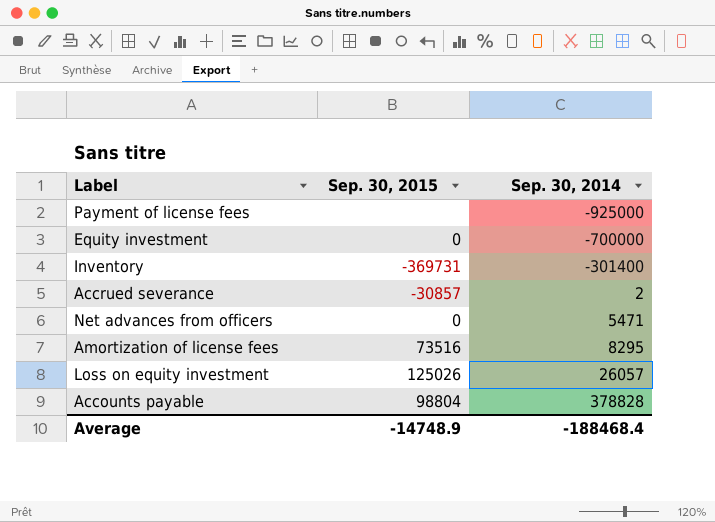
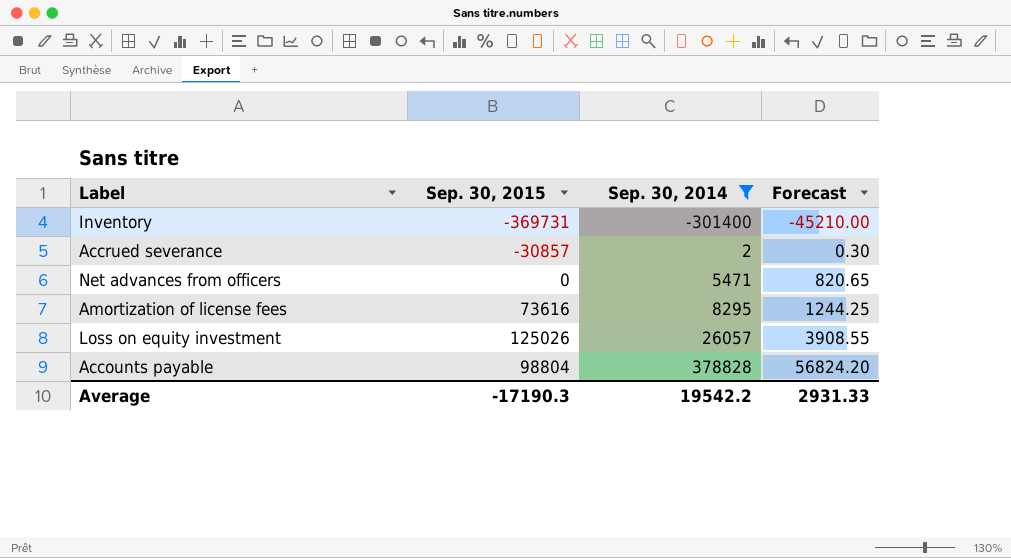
filter: none -> Sep. 30, 2014 >= -301400
column Forecast | formula: none -> [Sep. 30, 2014] * 0.15
Amortization of license fees | Sep. 30, 2015: 73516 -> 73616
Average | Sep. 30, 2015: -14748.9 -> -17190.3
Average | Sep. 30, 2014: -188468.4 -> 19542.2

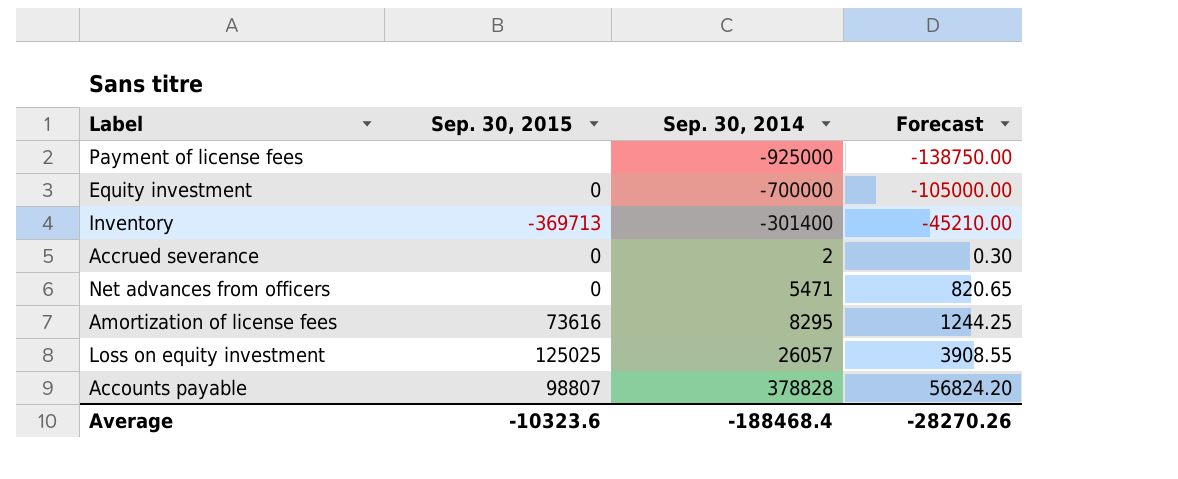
filter: Sep. 30, 2014 >= -301400 -> none
Inventory | Sep. 30, 2015: -369731 -> -369713
Accrued severance | Sep. 30, 2015: -30857 -> 0
Loss on equity investment | Sep. 30, 2015: 125026 -> 125025
Accounts payable | Sep. 30, 2015: 98804 -> 98807
Average | Sep. 30, 2015: -17190.3 -> -10323.6
Average | Sep. 30, 2014: 19542.2 -> -188468.4
Average | Forecast: 2931.33 -> -28270.26

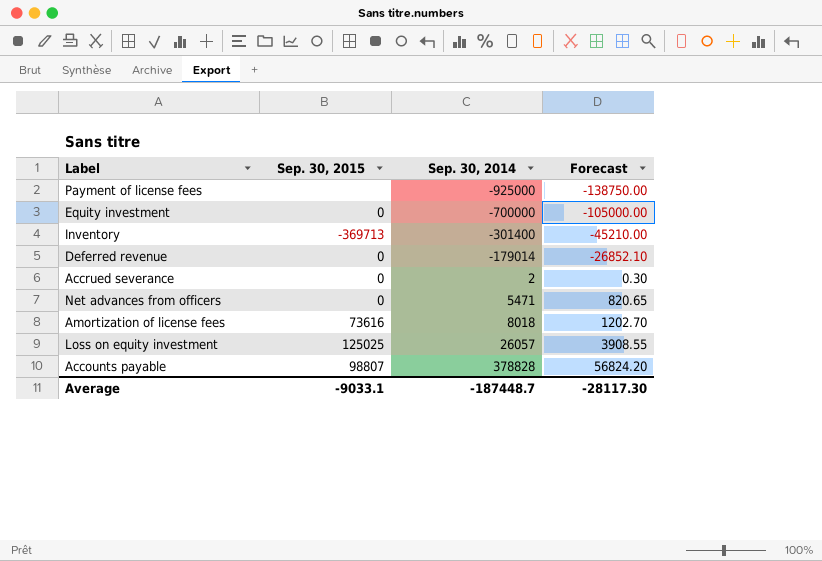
row Deferred revenue: none -> 0 | -179014 | -26852.10
Amortization of license fees | Sep. 30, 2014: 8295 -> 8018
Amortization of license fees | Forecast: 1244.25 -> 1202.70
Average | Sep. 30, 2015: -10323.6 -> -9033.1
Average | Sep. 30, 2014: -188468.4 -> -187448.7
Average | Forecast: -28270.26 -> -28117.30

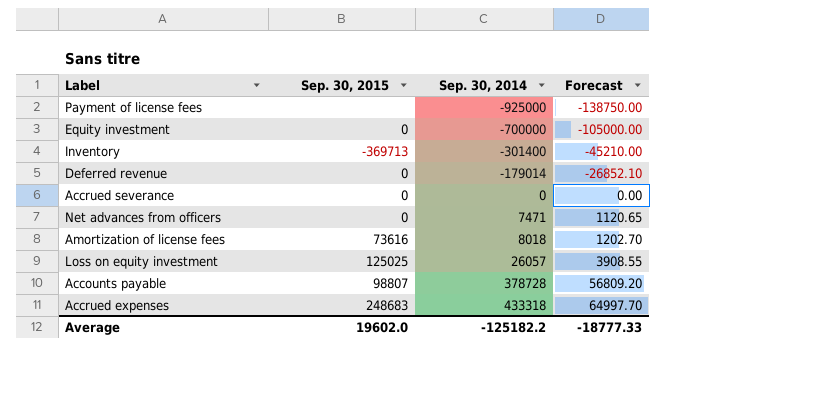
Accrued severance | Sep. 30, 2014: 2 -> 0
Accrued severance | Forecast: 0.30 -> 0.00
Net advances from officers | Sep. 30, 2014: 5471 -> 7471
Net advances from officers | Forecast: 820.65 -> 1120.65
Accounts payable | Sep. 30, 2014: 378828 -> 378728
Accounts payable | Forecast: 56824.20 -> 56809.20
row Accrued expenses: none -> 248683 | 433318 | 64997.70
Average | Sep. 30, 2015: -9033.1 -> 19602.0
Average | Sep. 30, 2014: -187448.7 -> -125182.2
Average | Forecast: -28117.30 -> -18777.33

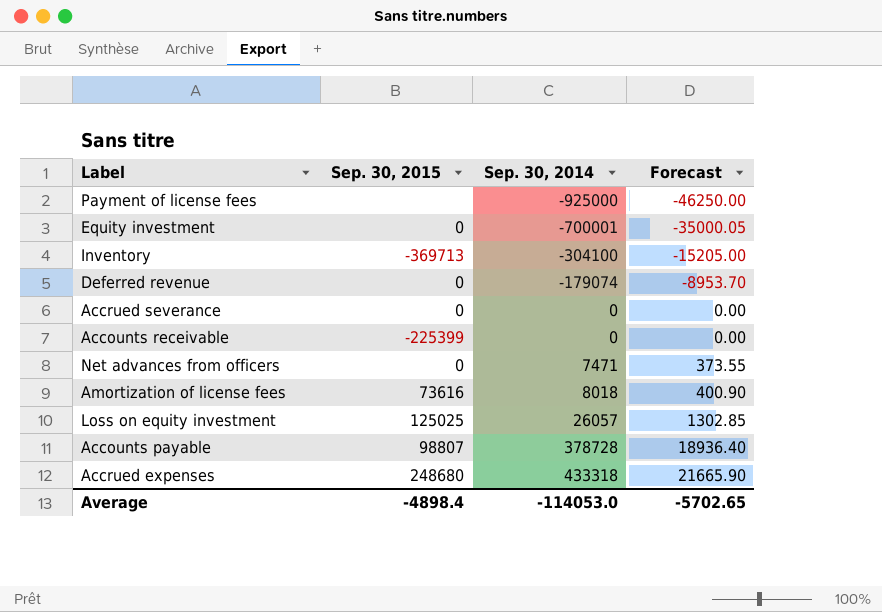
column Forecast | formula: [Sep. 30, 2014] * 0.15 -> [Sep. 30, 2014] * 0.05
Equity investment | Sep. 30, 2014: -700000 -> -700001
Inventory | Sep. 30, 2014: -301400 -> -304100
Deferred revenue | Sep. 30, 2014: -179014 -> -179074
row Accounts receivable: none -> -225399 | 0 | 0.00
Accrued expenses | Sep. 30, 2015: 248683 -> 248680
Average | Sep. 30, 2015: 19602.0 -> -4898.4
Average | Sep. 30, 2014: -125182.2 -> -114053.0
Average | Forecast: -18777.33 -> -5702.65

